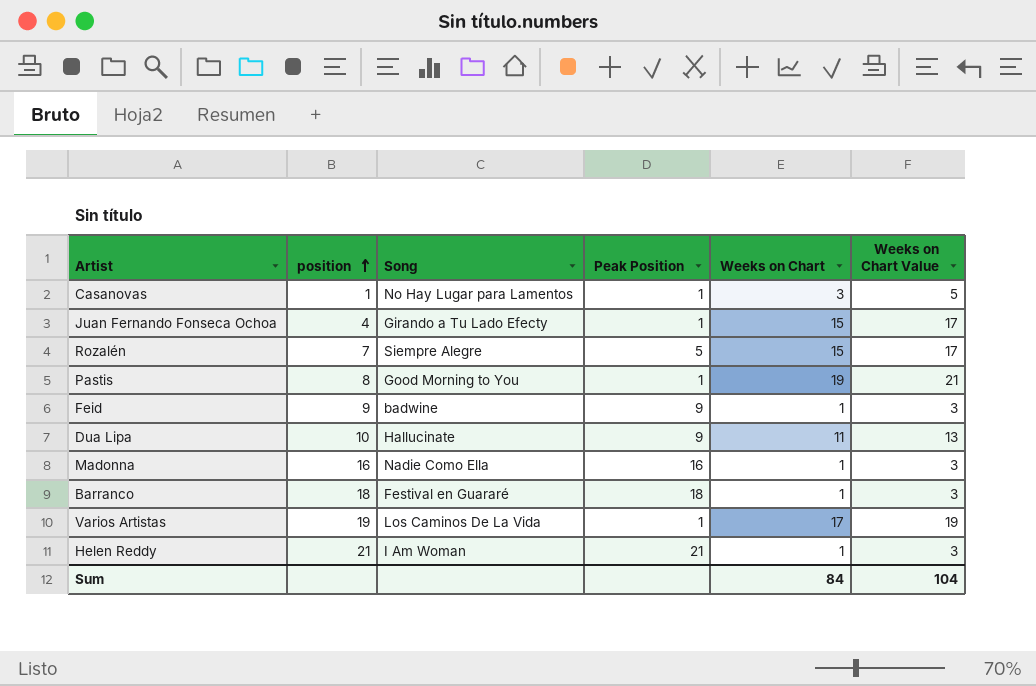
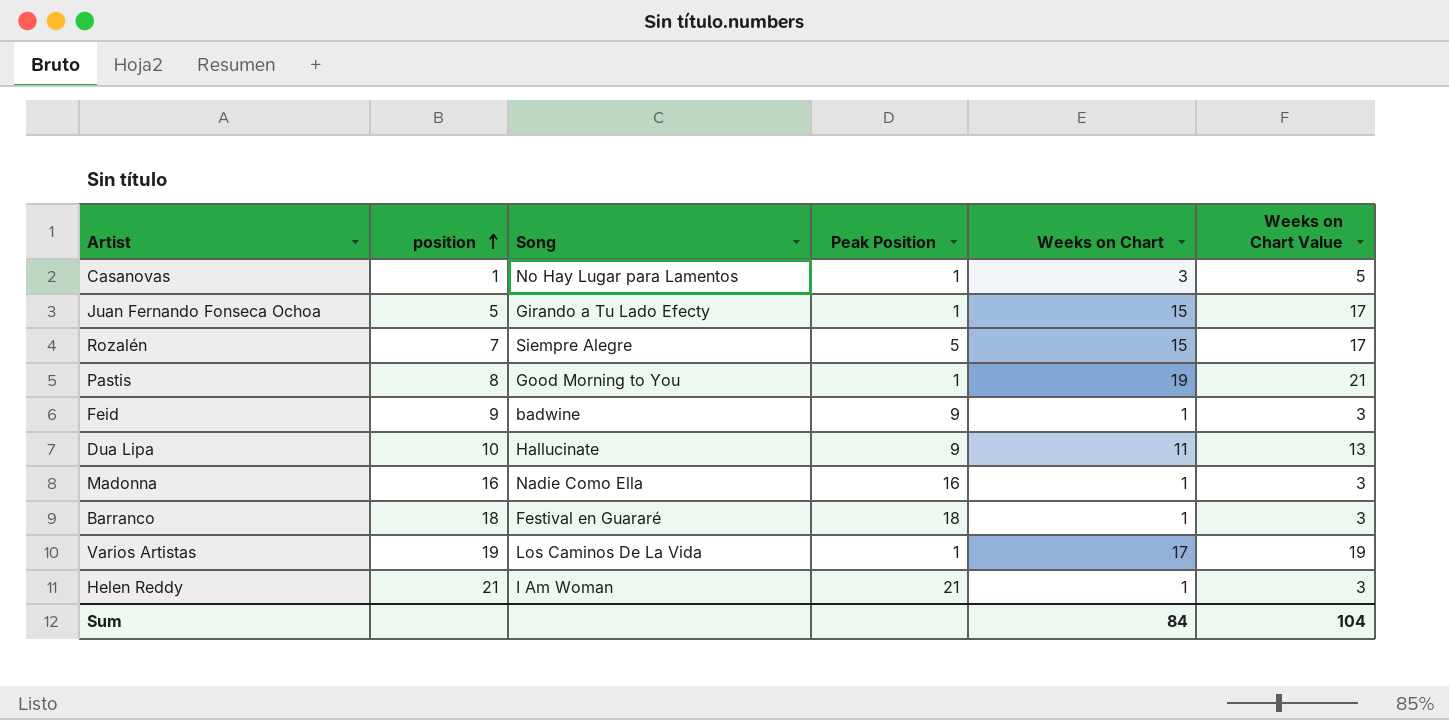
Juan Fernando Fonseca Ochoa | position: 4 -> 5

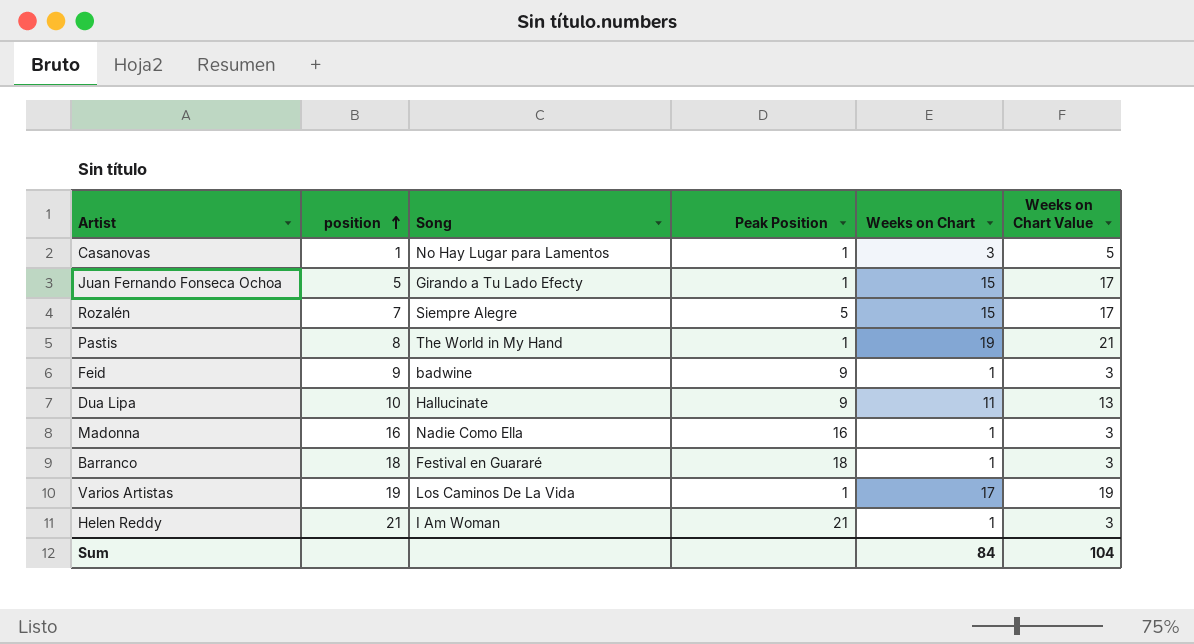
Pastis | Song: Good Morning to You -> The World in My Hand

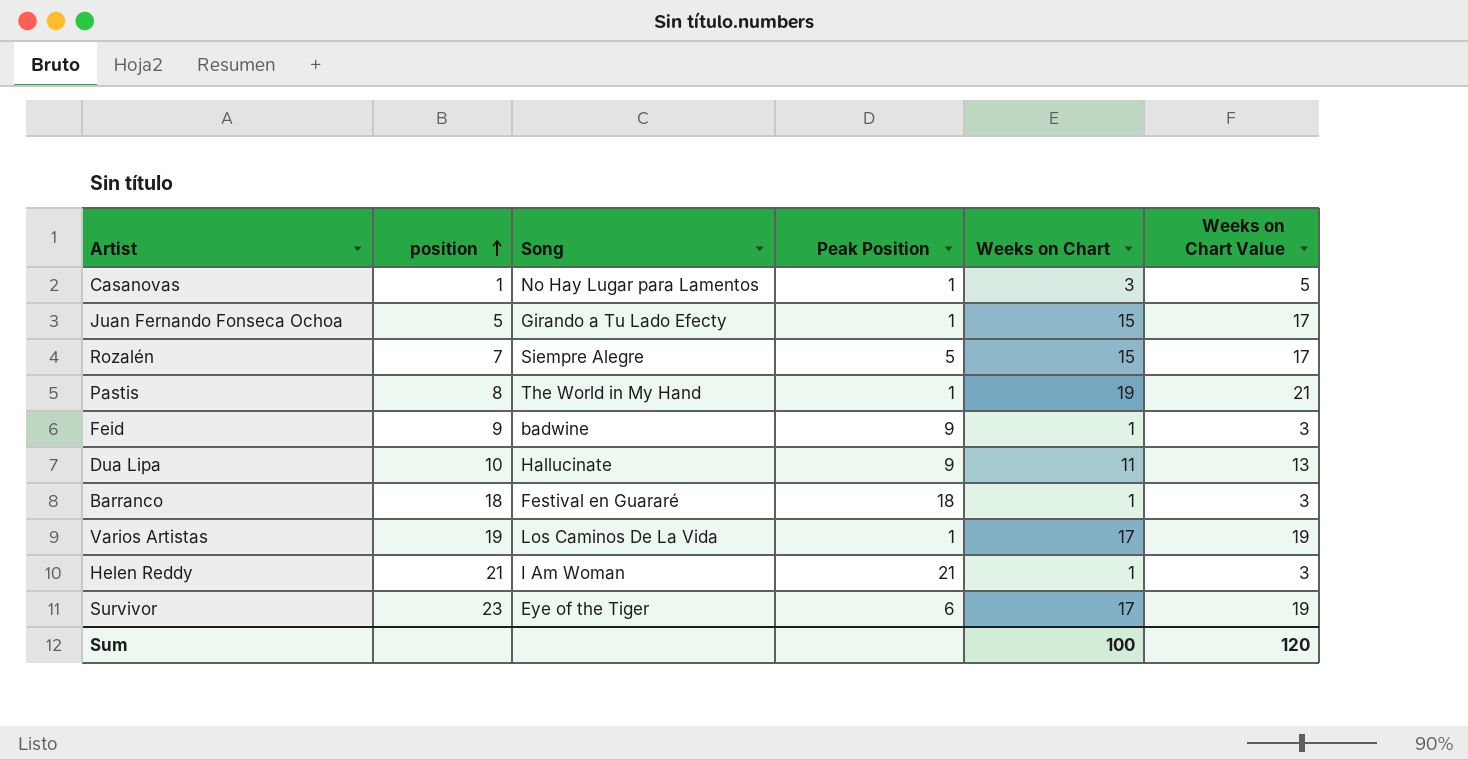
row Madonna: 16 | Nadie Como Ella | 16 | 1 | 3 -> none
row Survivor: none -> 23 | Eye of the Tiger | 6 | 17 | 19
Sum | Weeks on Chart: 84 -> 100
Sum | Weeks on Chart Value: 104 -> 120

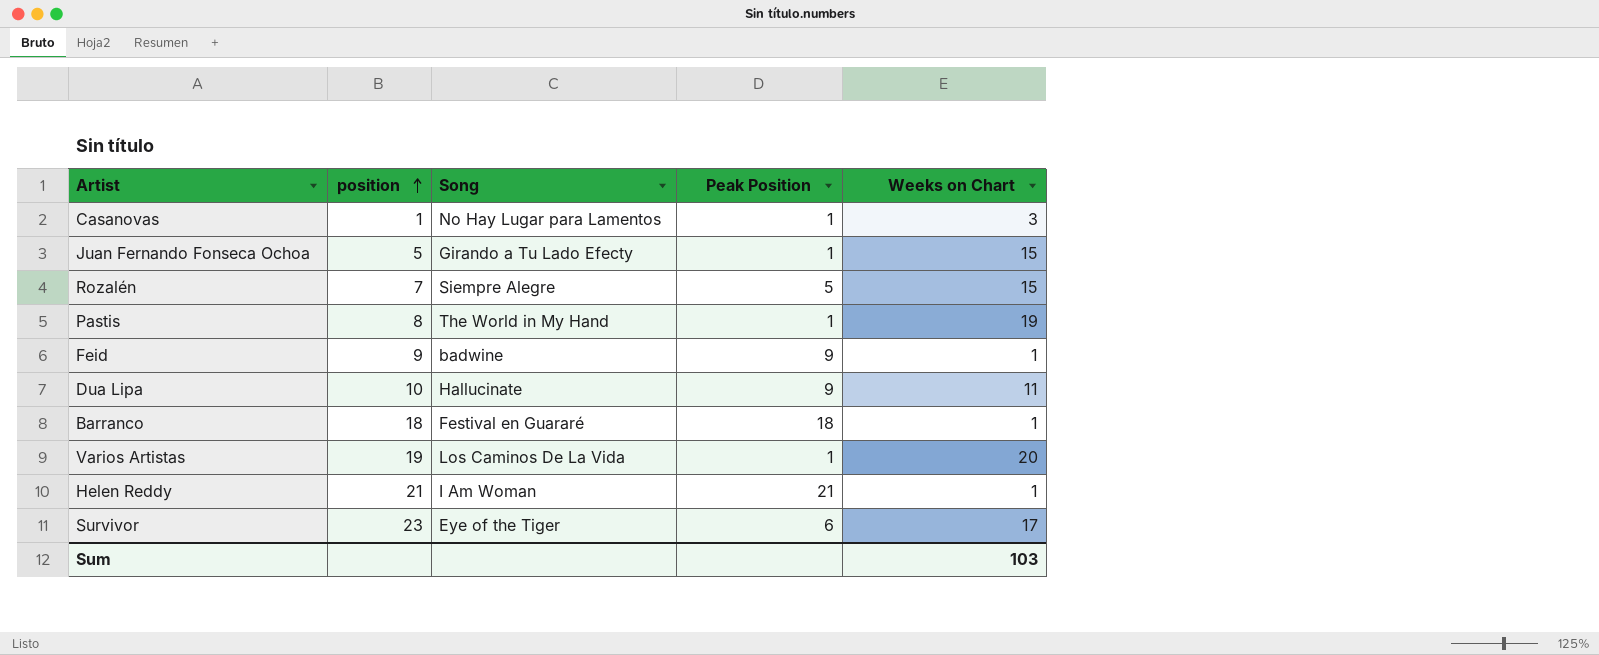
column Weeks on Chart Value | formula: [Weeks on Chart] + 2 -> none
Varios Artistas | Weeks on Chart: 17 -> 20
Sum | Weeks on Chart: 100 -> 103

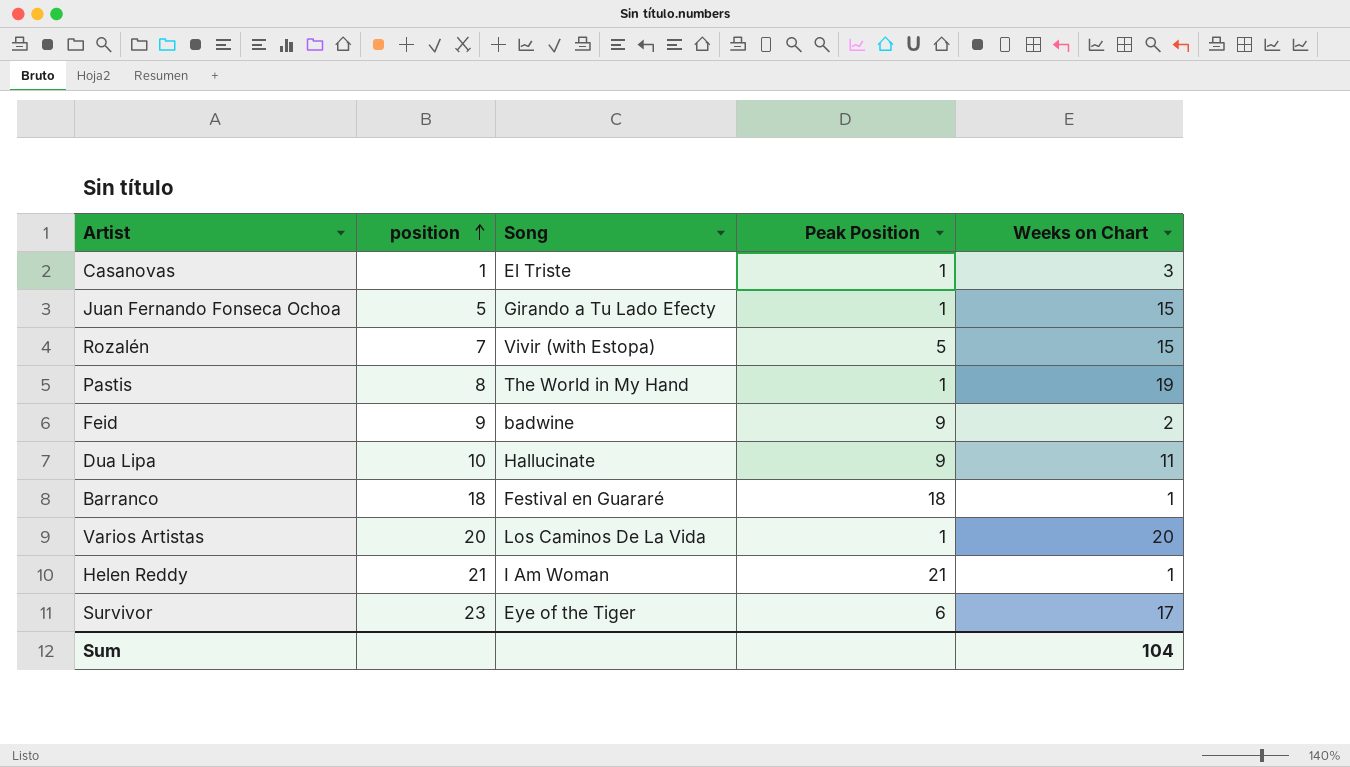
Casanovas | Song: No Hay Lugar para Lamentos -> El Triste
Rozalén | Song: Siempre Alegre -> Vivir (with Estopa)
Feid | Weeks on Chart: 1 -> 2
Varios Artistas | position: 19 -> 20
Sum | Weeks on Chart: 103 -> 104

